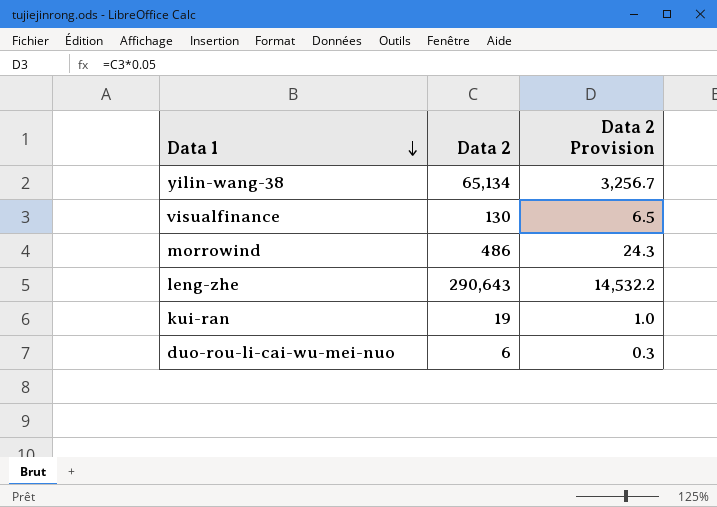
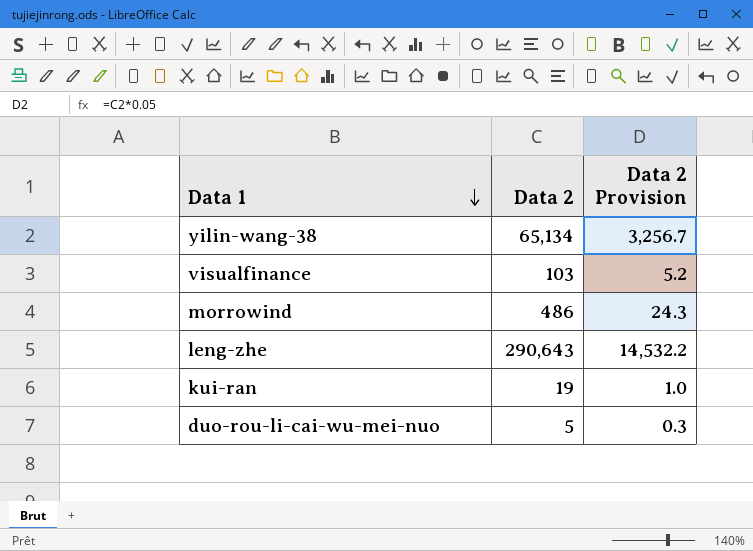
visualfinance | Data 2: 130 -> 103
visualfinance | Data 2 Provision: 6.5 -> 5.2
duo-rou-li-cai-wu-mei-nuo | Data 2: 6 -> 5

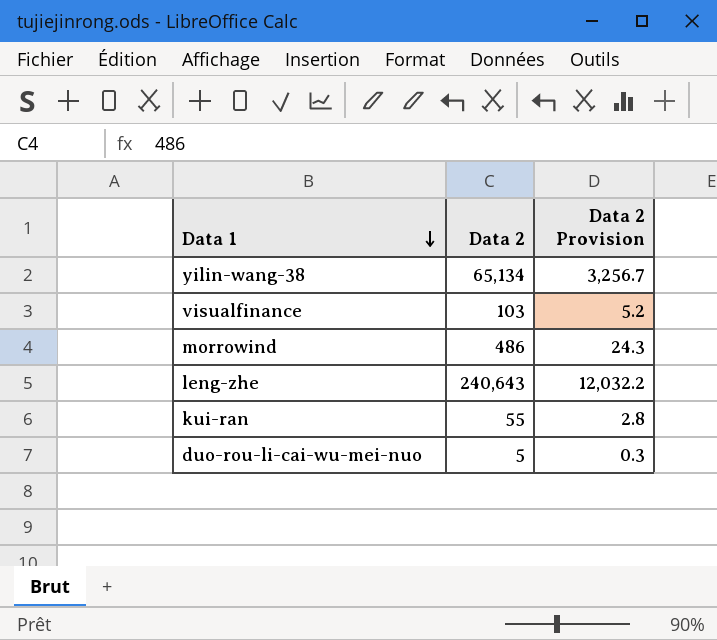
leng-zhe | Data 2: 290,643 -> 240,643
leng-zhe | Data 2 Provision: 14,532.2 -> 12,032.2
kui-ran | Data 2: 19 -> 55
kui-ran | Data 2 Provision: 1.0 -> 2.8

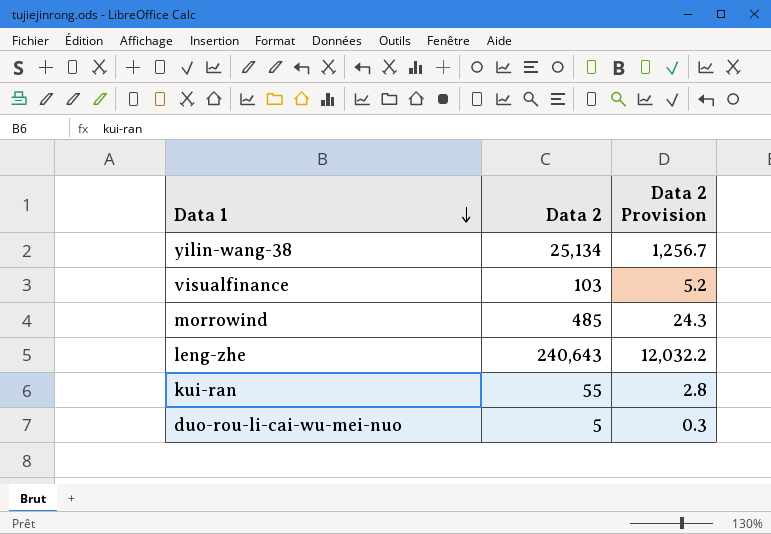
yilin-wang-38 | Data 2: 65,134 -> 25,134
yilin-wang-38 | Data 2 Provision: 3,256.7 -> 1,256.7
morrowind | Data 2: 486 -> 485

